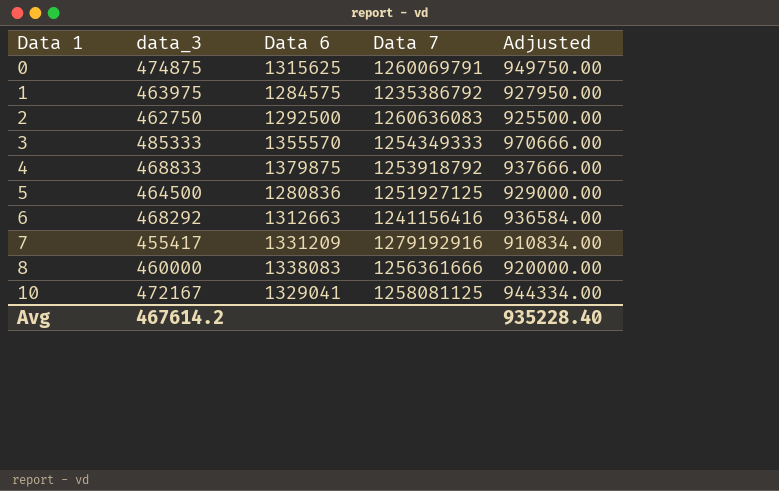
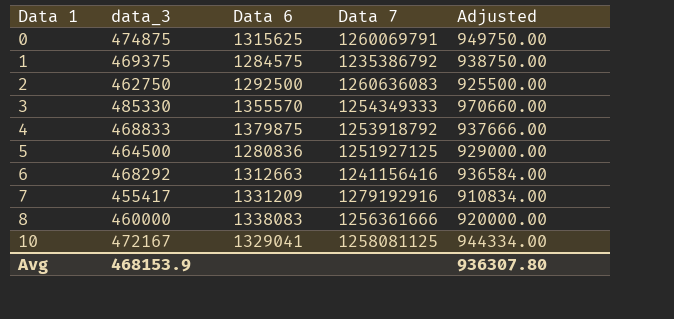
1 | data_3: 463975 -> 469375
1 | Adjusted: 927950.00 -> 938750.00
3 | data_3: 485333 -> 485330
3 | Adjusted: 970666.00 -> 970660.00
Avg | data_3: 467614.2 -> 468153.9
Avg | Adjusted: 935228.40 -> 936307.80

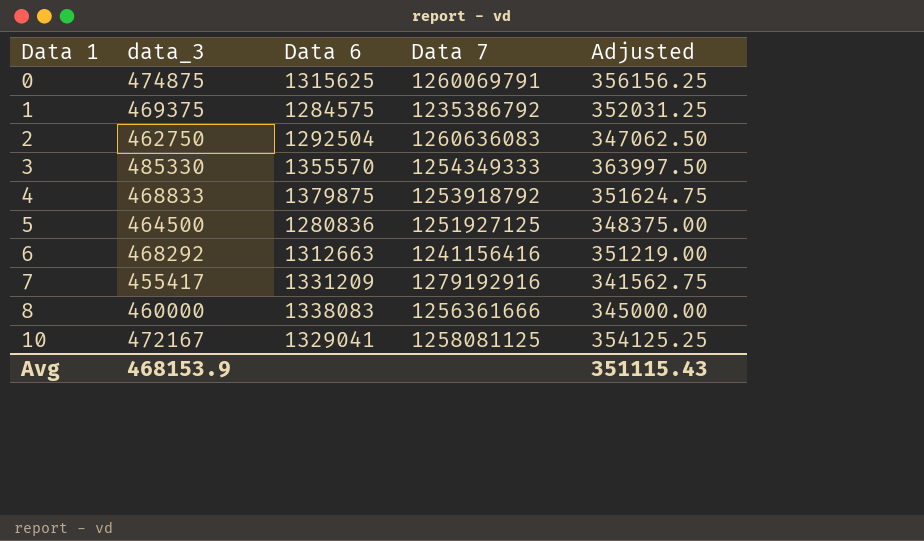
column Adjusted | formula: [data_3] * 2 -> [data_3] * 0.75
2 | Data 6: 1292500 -> 1292504
Avg | Adjusted: 936307.80 -> 351115.43

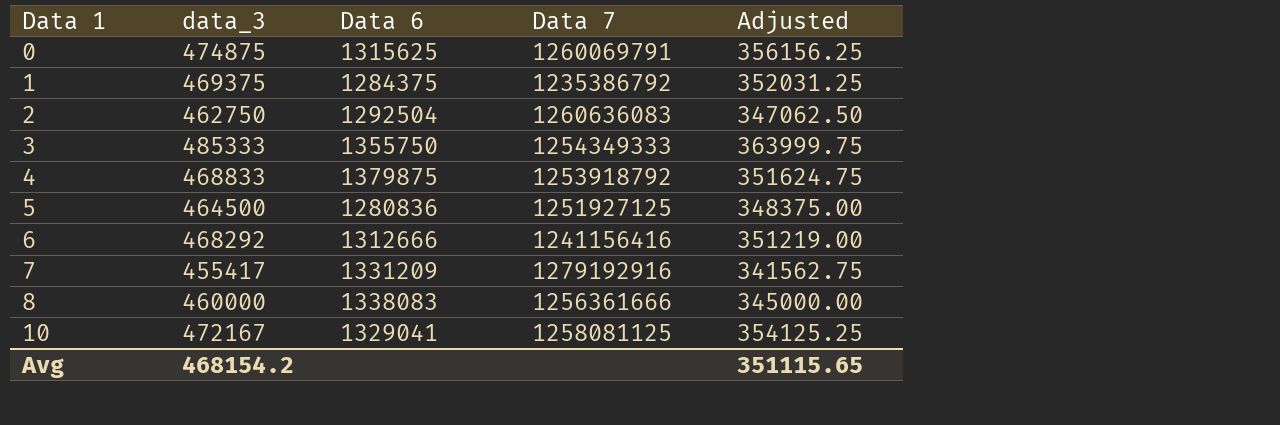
1 | Data 6: 1284575 -> 1284375
3 | data_3: 485330 -> 485333
3 | Data 6: 1355570 -> 1355750
3 | Adjusted: 363997.50 -> 363999.75
6 | Data 6: 1312663 -> 1312666
Avg | data_3: 468153.9 -> 468154.2
Avg | Adjusted: 351115.43 -> 351115.65

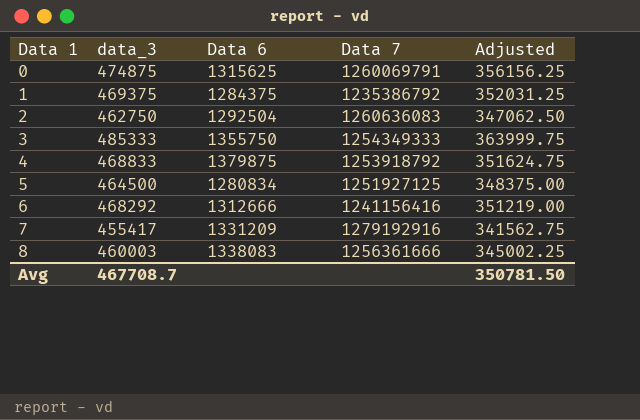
row 10: 472167 | 1329041 | 1258081125 | 354125.25 -> none
5 | Data 6: 1280836 -> 1280834
8 | data_3: 460000 -> 460003
8 | Adjusted: 345000.00 -> 345002.25
Avg | data_3: 468154.2 -> 467708.7
Avg | Adjusted: 351115.65 -> 350781.50

